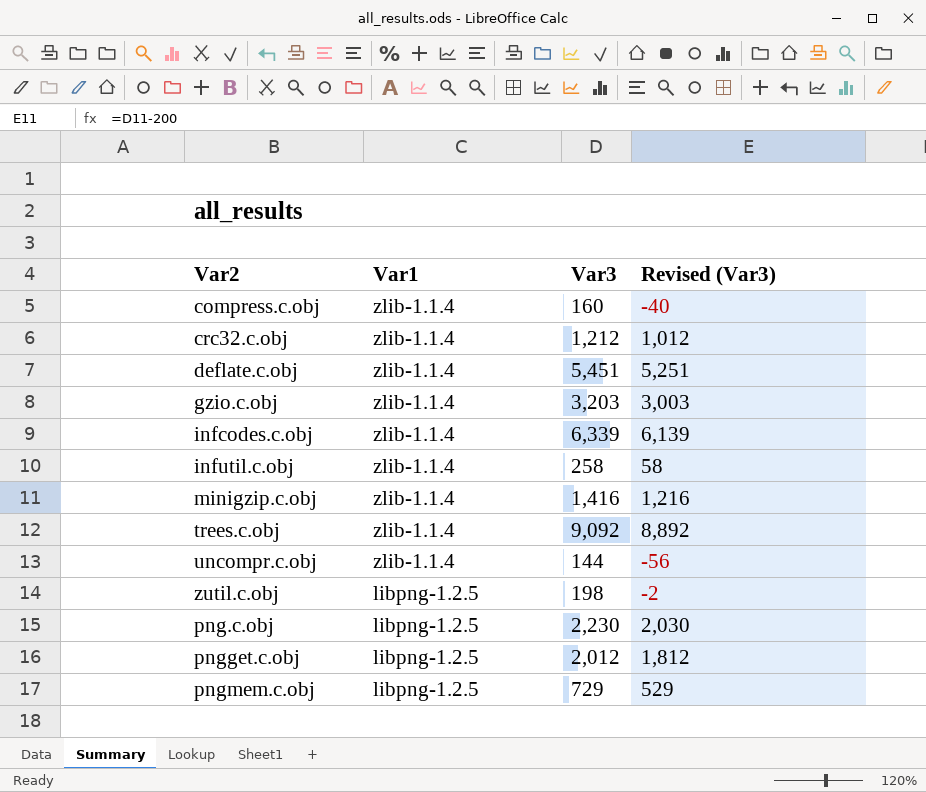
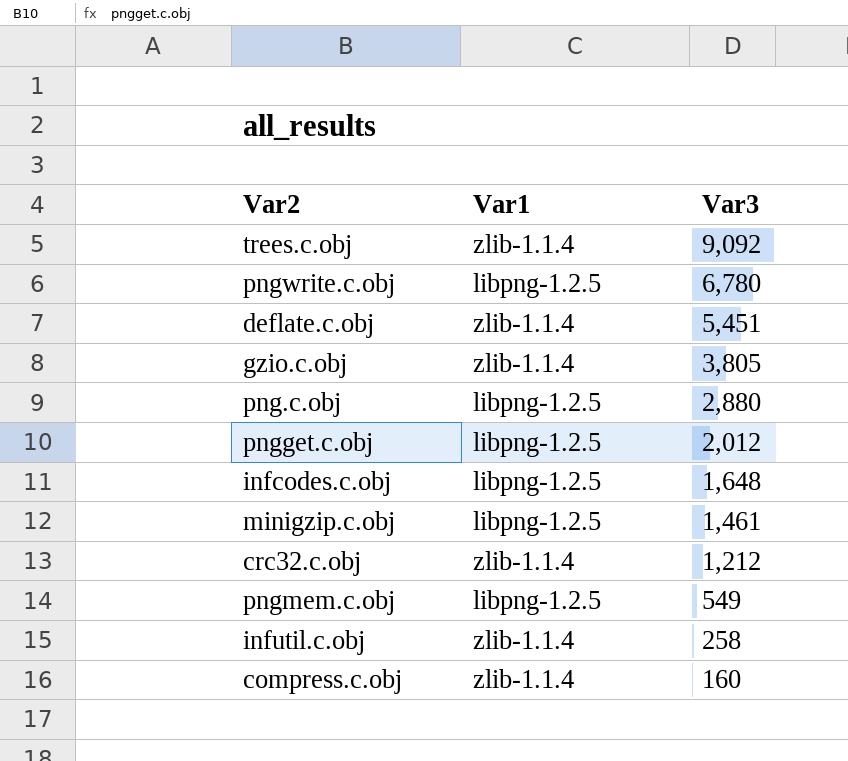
row order: Var1 descending -> Var3 descending
column Revised (Var3) | formula: [Var3] - 200 -> none
row uncompr.c.obj: zlib-1.1.4 | 144 | -56 -> none
row zutil.c.obj: libpng-1.2.5 | 198 | -2 -> none
row pngwrite.c.obj: none -> libpng-1.2.5 | 6,780
gzio.c.obj | Var3: 3,203 -> 3,805
png.c.obj | Var3: 2,230 -> 2,880
infcodes.c.obj | Var1: zlib-1.1.4 -> libpng-1.2.5
infcodes.c.obj | Var3: 6,339 -> 1,648
minigzip.c.obj | Var1: zlib-1.1.4 -> libpng-1.2.5
minigzip.c.obj | Var3: 1,416 -> 1,461
pngmem.c.obj | Var3: 729 -> 549

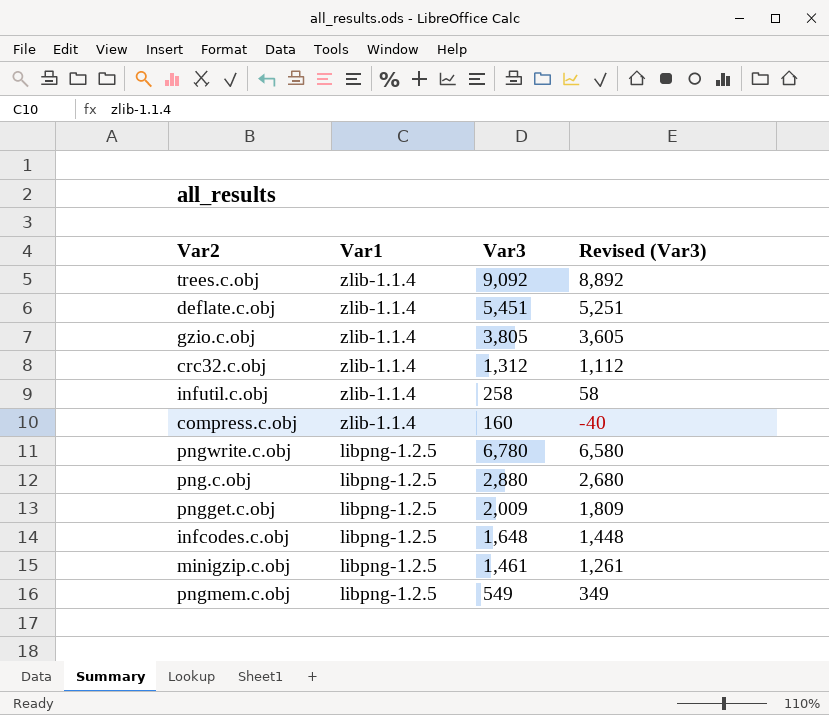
row order: Var3 descending -> Var1 descending
column Revised (Var3) | formula: none -> [Var3] - 200
crc32.c.obj | Var3: 1,212 -> 1,312
pngget.c.obj | Var3: 2,012 -> 2,009

